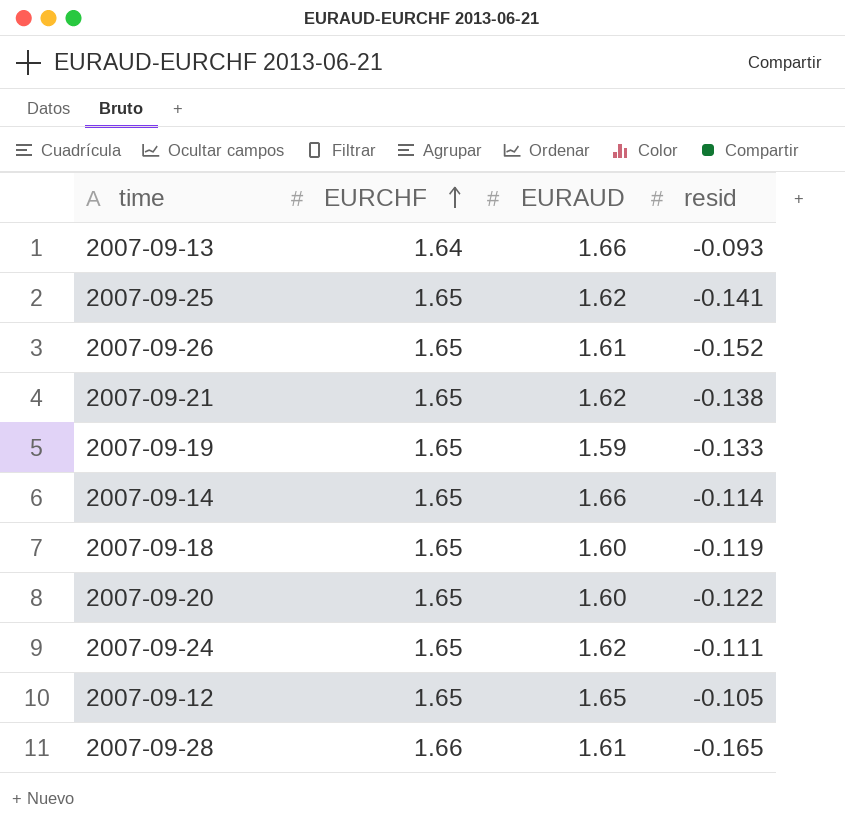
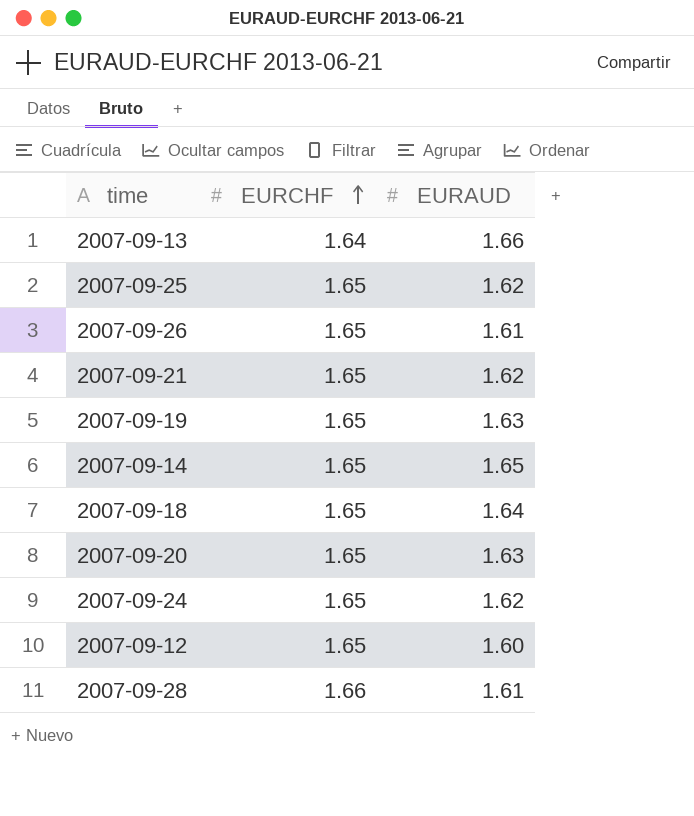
column resid | position: 4 -> none
2007-09-19 | EURAUD: 1.59 -> 1.63
2007-09-14 | EURAUD: 1.66 -> 1.65
2007-09-18 | EURAUD: 1.60 -> 1.64
2007-09-20 | EURAUD: 1.60 -> 1.63
2007-09-12 | EURAUD: 1.65 -> 1.60

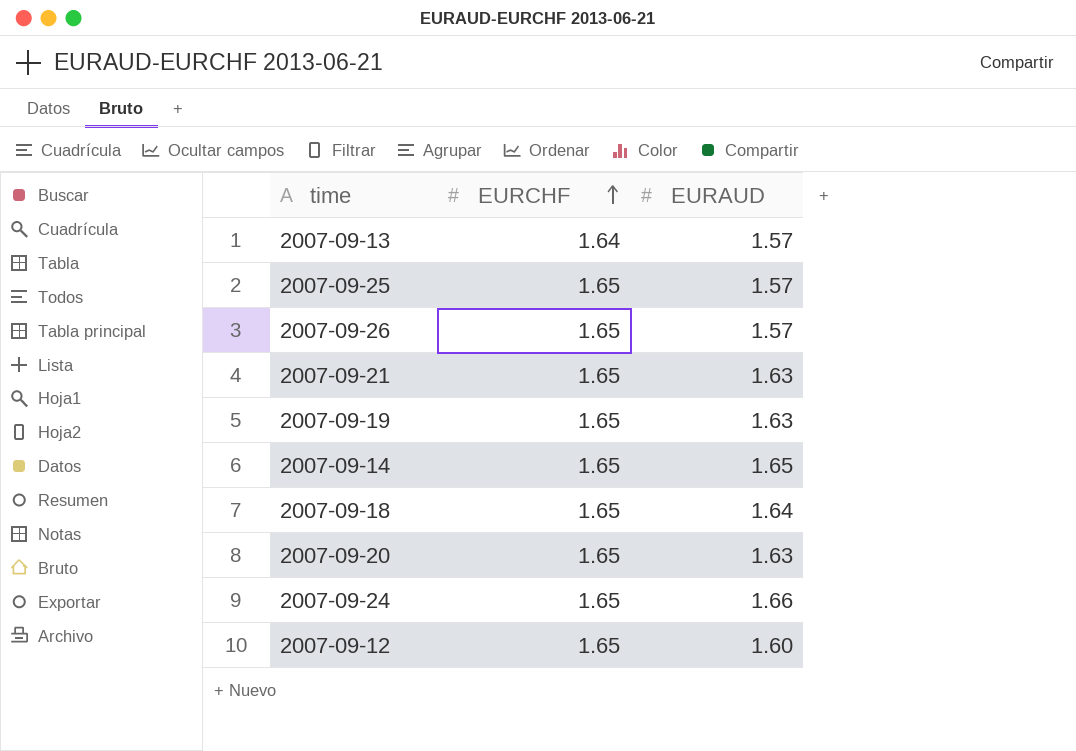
row 2007-09-28: 1.66 | 1.61 -> none
2007-09-13 | EURAUD: 1.66 -> 1.57
2007-09-25 | EURAUD: 1.62 -> 1.57
2007-09-26 | EURAUD: 1.61 -> 1.57
2007-09-21 | EURAUD: 1.62 -> 1.63
2007-09-24 | EURAUD: 1.62 -> 1.66

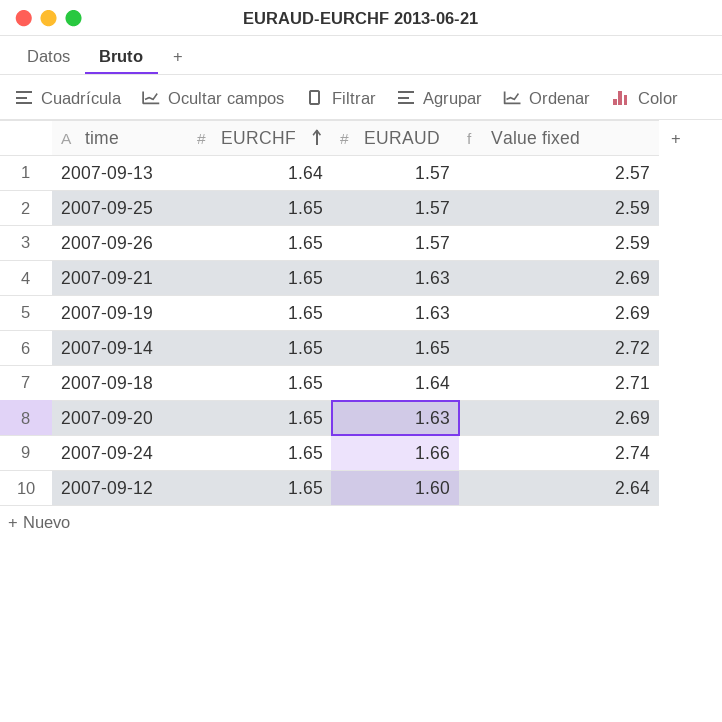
column Value fixed | formula: none -> [EURCHF] * [EURAUD]

